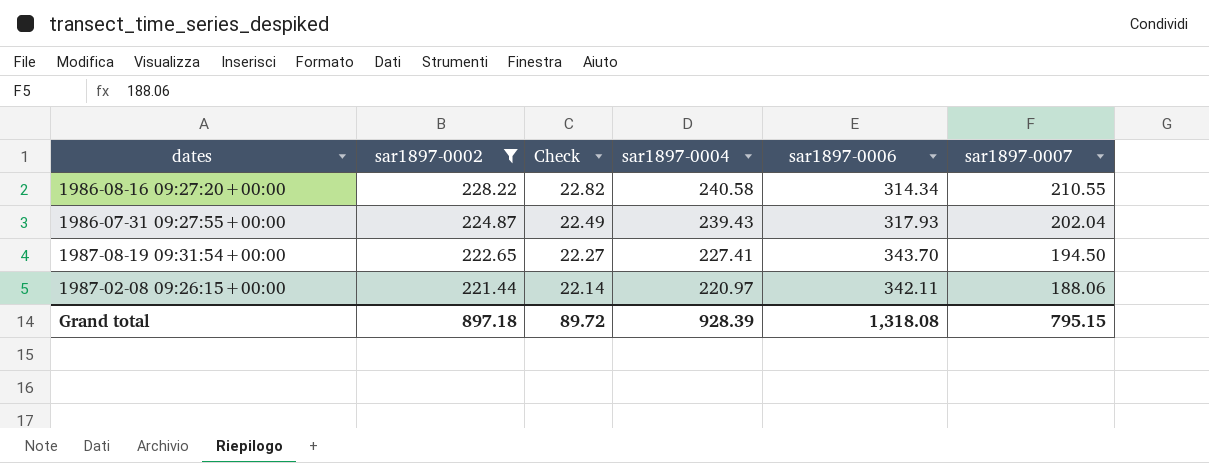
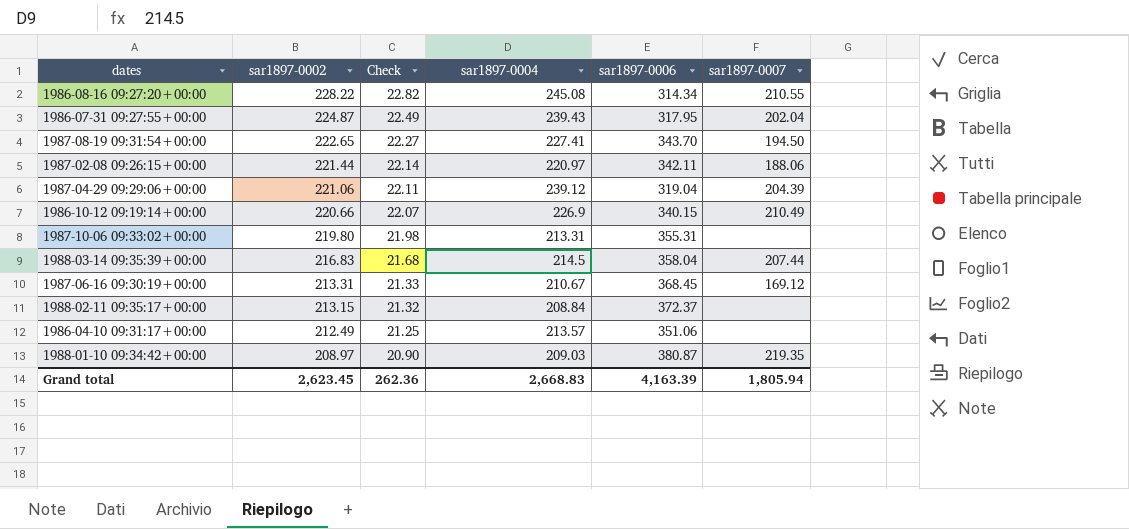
filter: sar1897-0002 >= 221.44 -> none
1986-08-16 09:27:20+00:00 | sar1897-0004: 240.58 -> 245.08
1986-07-31 09:27:55+00:00 | sar1897-0006: 317.93 -> 317.95
Grand total | sar1897-0002: 897.18 -> 2,623.45
Grand total | Check: 89.72 -> 262.36
Grand total | sar1897-0004: 928.39 -> 2,668.83
Grand total | sar1897-0006: 1,318.08 -> 4,163.39
Grand total | sar1897-0007: 795.15 -> 1,805.94

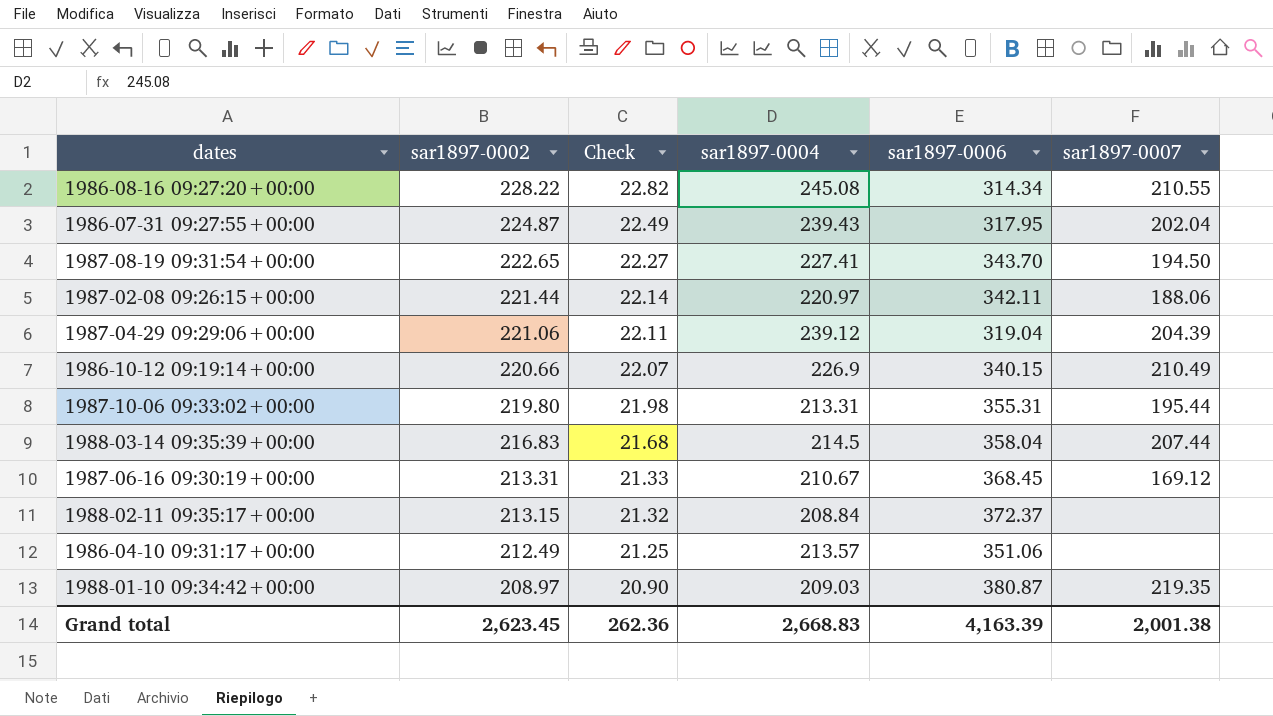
1987-10-06 09:33:02+00:00 | sar1897-0007: none -> 195.44
Grand total | sar1897-0007: 1,805.94 -> 2,001.38

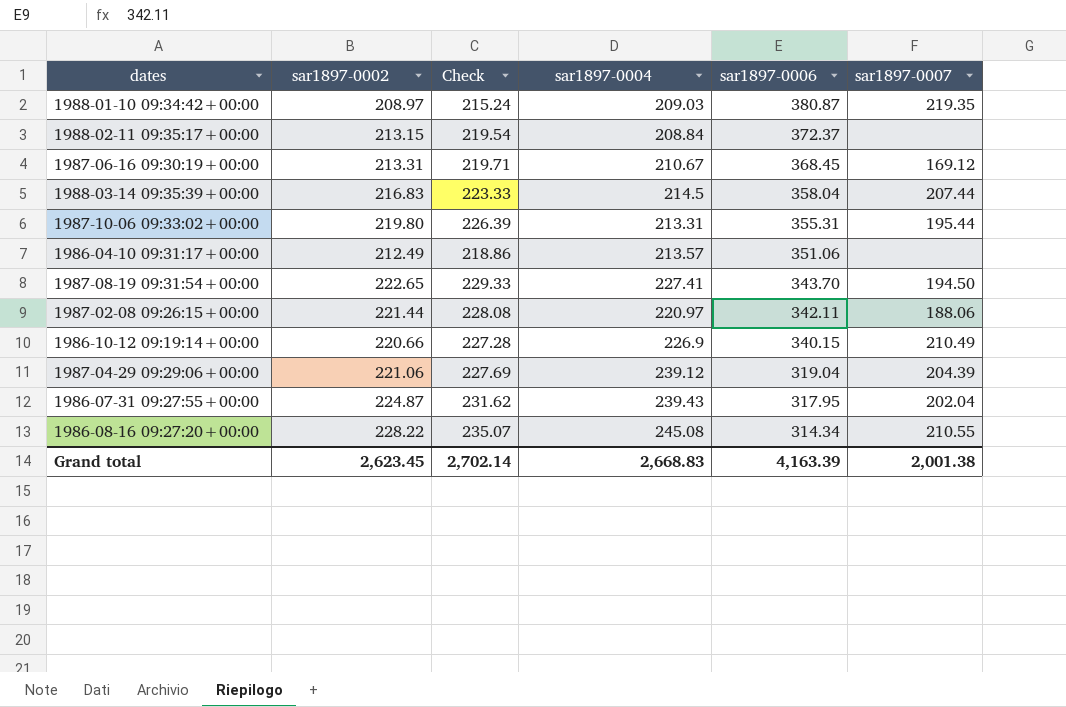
row order: sar1897-0002 descending -> sar1897-0006 descending
column Check | formula: [sar1897-0002] * 0.1 -> [sar1897-0002] * 1.03
Grand total | Check: 262.36 -> 2,702.14

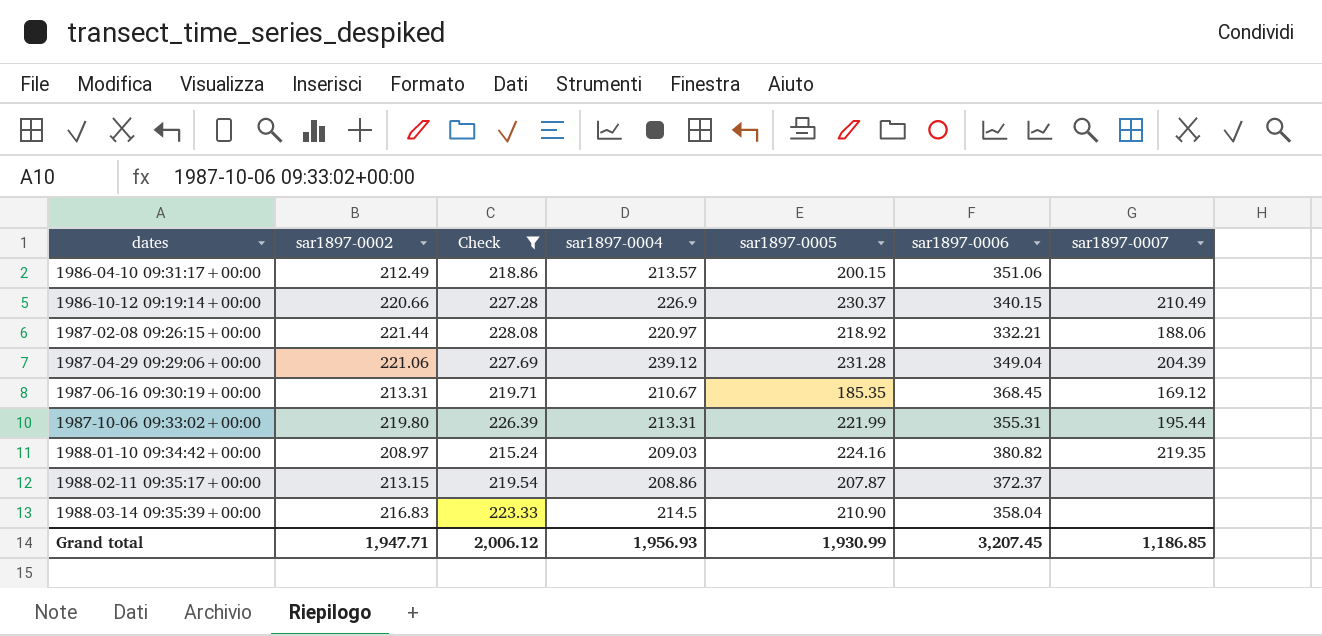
filter: none -> Check <= 228.08
row order: sar1897-0006 descending -> dates ascending
column sar1897-0005 | position: none -> 5
1987-02-08 09:26:15+00:00 | sar1897-0006: 342.11 -> 332.21
1987-04-29 09:29:06+00:00 | sar1897-0006: 319.04 -> 349.04
1988-01-10 09:34:42+00:00 | sar1897-0006: 380.87 -> 380.82
1988-02-11 09:35:17+00:00 | sar1897-0004: 208.84 -> 208.86
1988-03-14 09:35:39+00:00 | sar1897-0007: 207.44 -> none
Grand total | sar1897-0002: 2,623.45 -> 1,947.71
Grand total | Check: 2,702.14 -> 2,006.12
Grand total | sar1897-0004: 2,668.83 -> 1,956.93
Grand total | sar1897-0006: 4,163.39 -> 3,207.45
Grand total | sar1897-0007: 2,001.38 -> 1,186.85

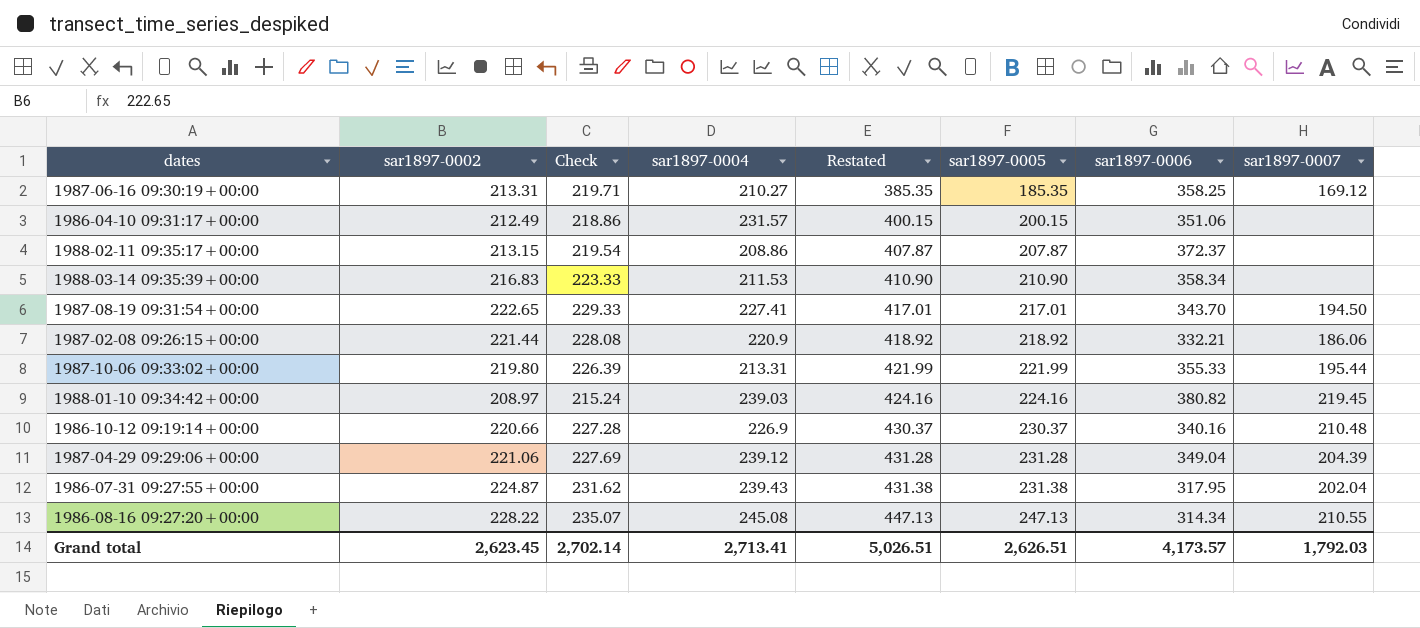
filter: Check <= 228.08 -> none
row order: dates ascending -> Restated ascending
column Restated | formula: none -> [sar1897-0005] + 200
1987-06-16 09:30:19+00:00 | sar1897-0004: 210.67 -> 210.27
1987-06-16 09:30:19+00:00 | sar1897-0006: 368.45 -> 358.25
1986-04-10 09:31:17+00:00 | sar1897-0004: 213.57 -> 231.57
1988-03-14 09:35:39+00:00 | sar1897-0004: 214.5 -> 211.53
1988-03-14 09:35:39+00:00 | sar1897-0006: 358.04 -> 358.34
1987-02-08 09:26:15+00:00 | sar1897-0004: 220.97 -> 220.9
1987-02-08 09:26:15+00:00 | sar1897-0007: 188.06 -> 186.06
1987-10-06 09:33:02+00:00 | sar1897-0006: 355.31 -> 355.33
1988-01-10 09:34:42+00:00 | sar1897-0004: 209.03 -> 239.03
1988-01-10 09:34:42+00:00 | sar1897-0007: 219.35 -> 219.45
1986-10-12 09:19:14+00:00 | sar1897-0006: 340.15 -> 340.16
1986-10-12 09:19:14+00:00 | sar1897-0007: 210.49 -> 210.48
Grand total | sar1897-0002: 1,947.71 -> 2,623.45
Grand total | Check: 2,006.12 -> 2,702.14
Grand total | sar1897-0004: 1,956.93 -> 2,713.41
Grand total | sar1897-0005: 1,930.99 -> 2,626.51
Grand total | sar1897-0006: 3,207.45 -> 4,173.57
Grand total | sar1897-0007: 1,186.85 -> 1,792.03

